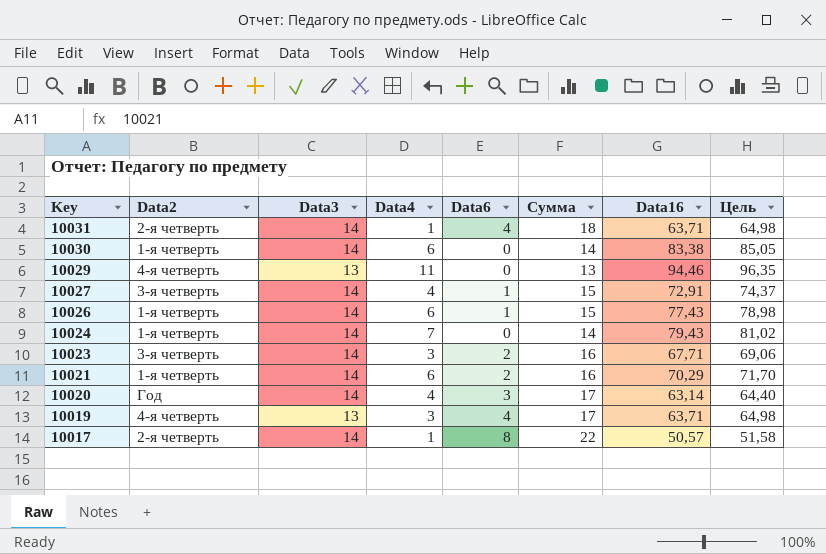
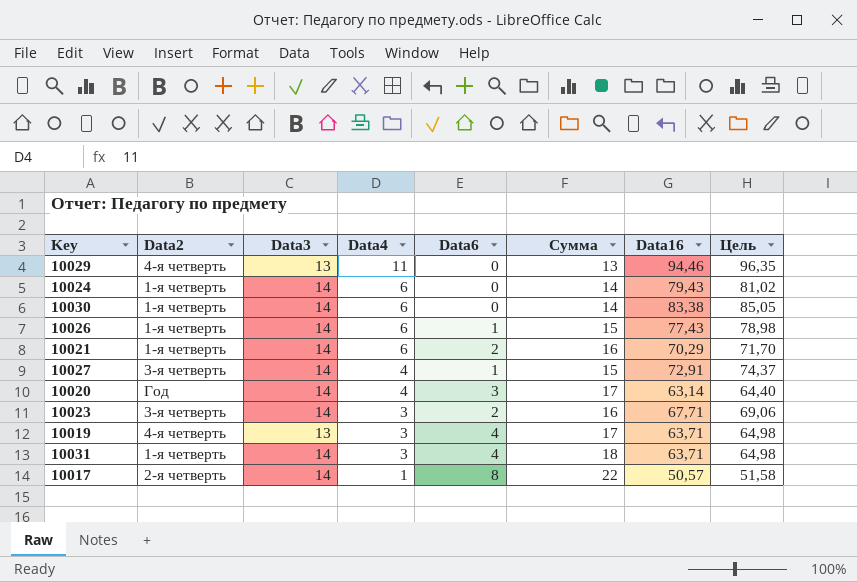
row order: Key descending -> Data4 descending
10024 | Data4: 7 -> 6
10031 | Data2: 2-я четверть -> 1-я четверть
10031 | Data4: 1 -> 3

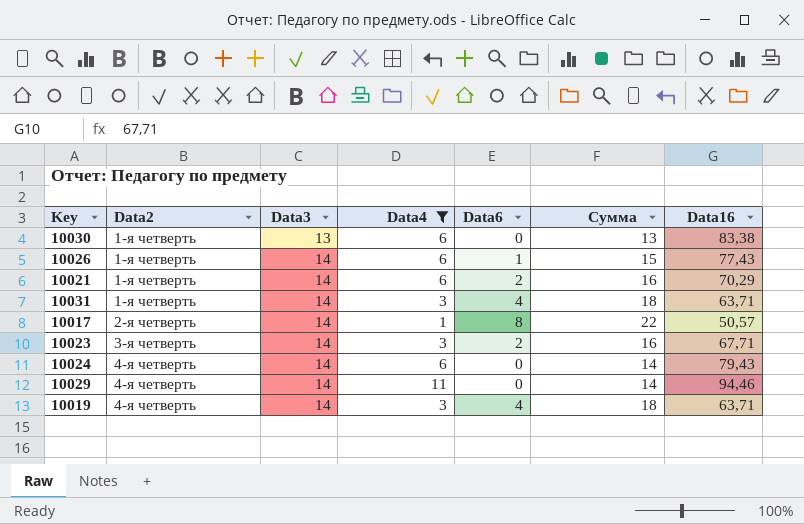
filter: none -> Data4 != 4
row order: Data4 descending -> Data2 ascending
column Цель | formula: [Data16] * 1,02 -> none
10030 | Data3: 14 -> 13
10030 | Сумма: 14 -> 13
10024 | Data2: 1-я четверть -> 4-я четверть
10029 | Data3: 13 -> 14
10029 | Сумма: 13 -> 14
10019 | Data3: 13 -> 14
10019 | Сумма: 17 -> 18

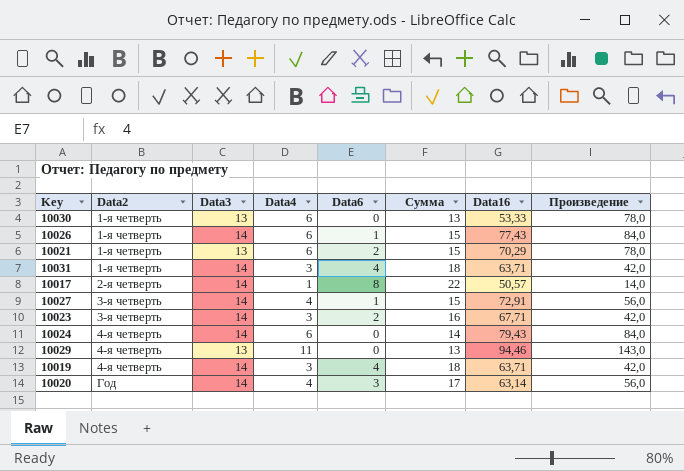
filter: Data4 != 4 -> none
column Произведение | formula: none -> [Data3] * [Data4]
10030 | Data16: 83,38 -> 53,33
10021 | Data3: 14 -> 13
10021 | Сумма: 16 -> 15
10029 | Data3: 14 -> 13
10029 | Сумма: 14 -> 13

